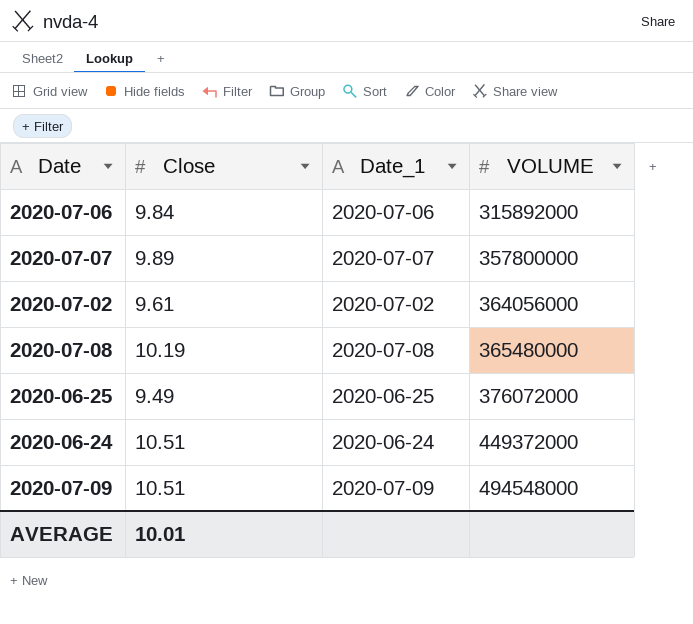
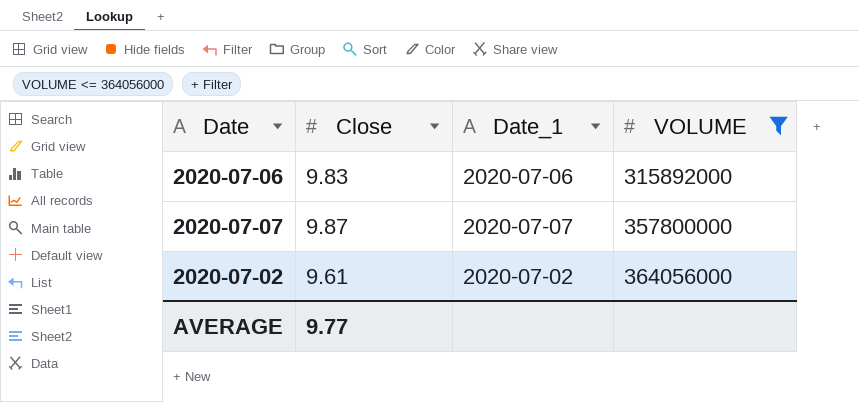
filter: none -> VOLUME <= 364056000
2020-07-06 | Close: 9.84 -> 9.83
2020-07-07 | Close: 9.89 -> 9.87
AVERAGE | Close: 10.01 -> 9.77

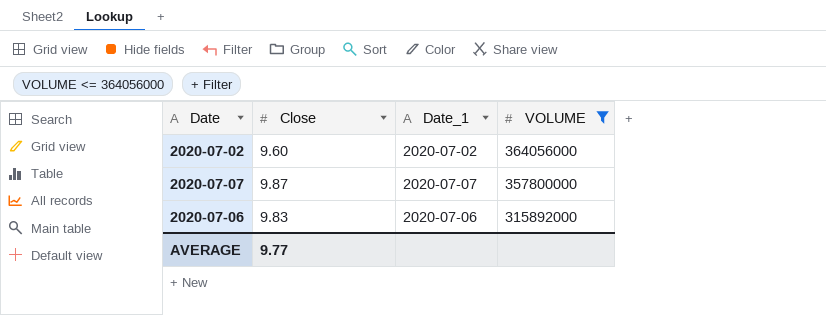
row order: VOLUME ascending -> VOLUME descending
2020-07-02 | Close: 9.61 -> 9.60

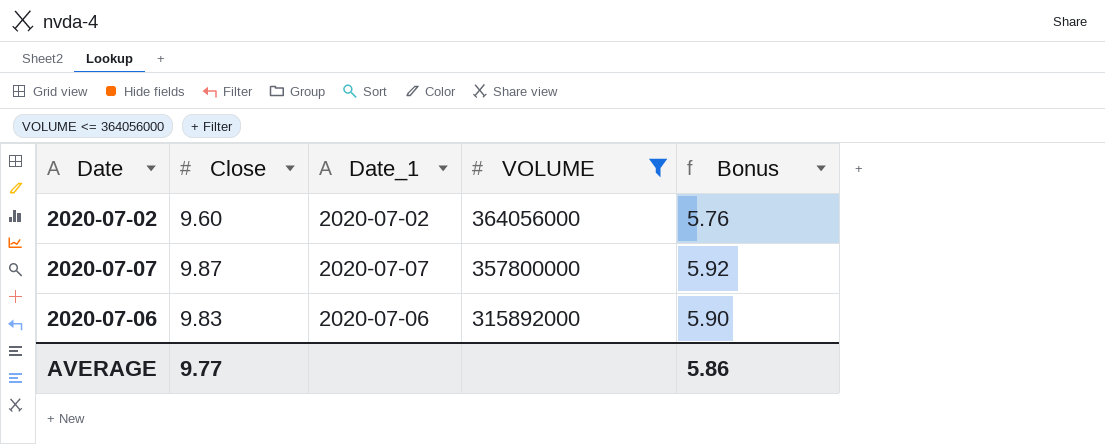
column Bonus | formula: none -> [Close] * 0.6

